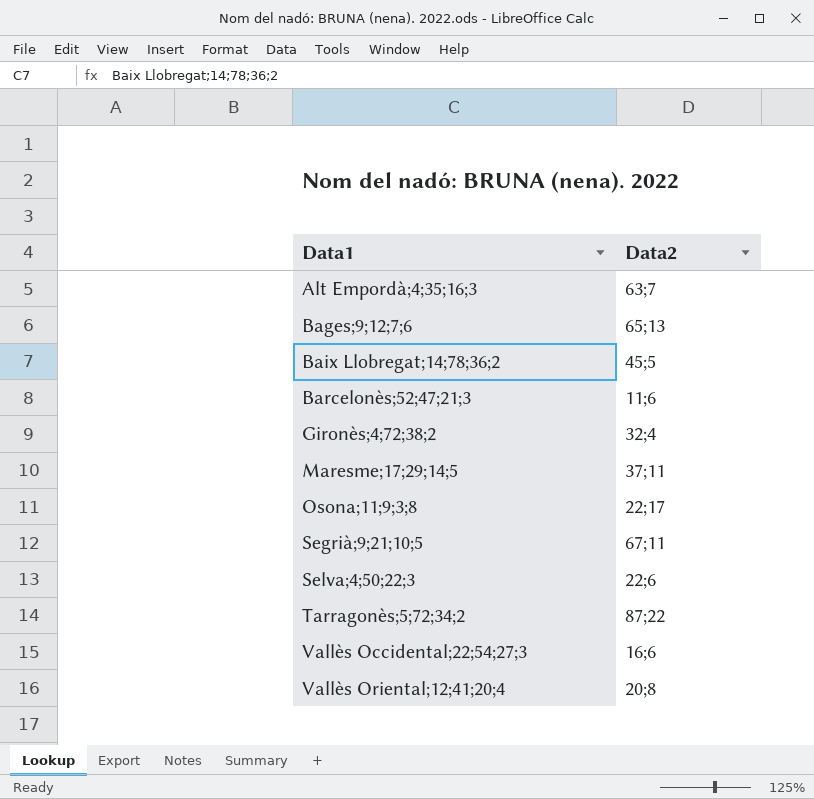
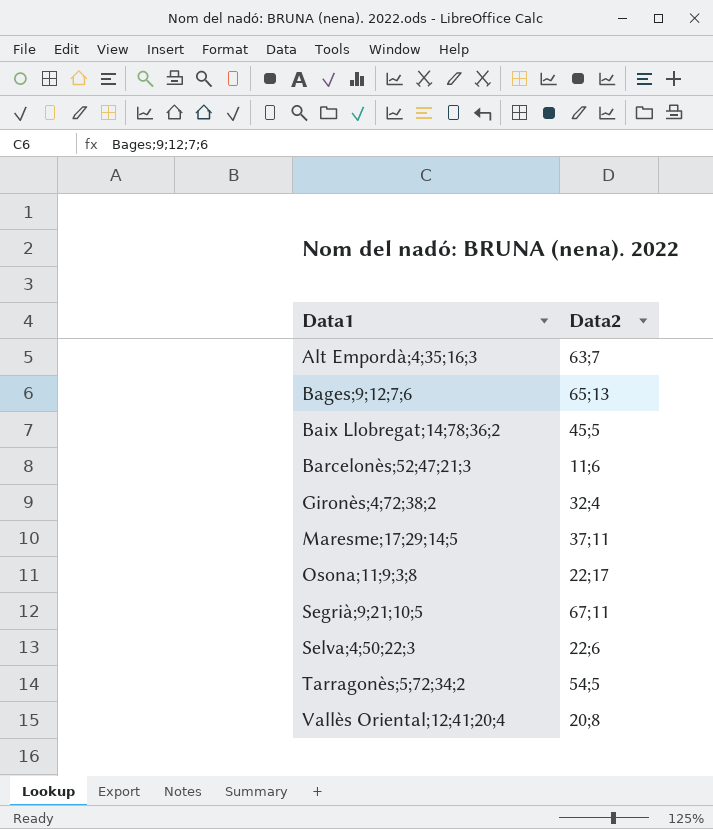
row Vallès Occidental;22;54;27;3: 16;6 -> none
Tarragonès;5;72;34;2 | Data2: 87;22 -> 54;5

